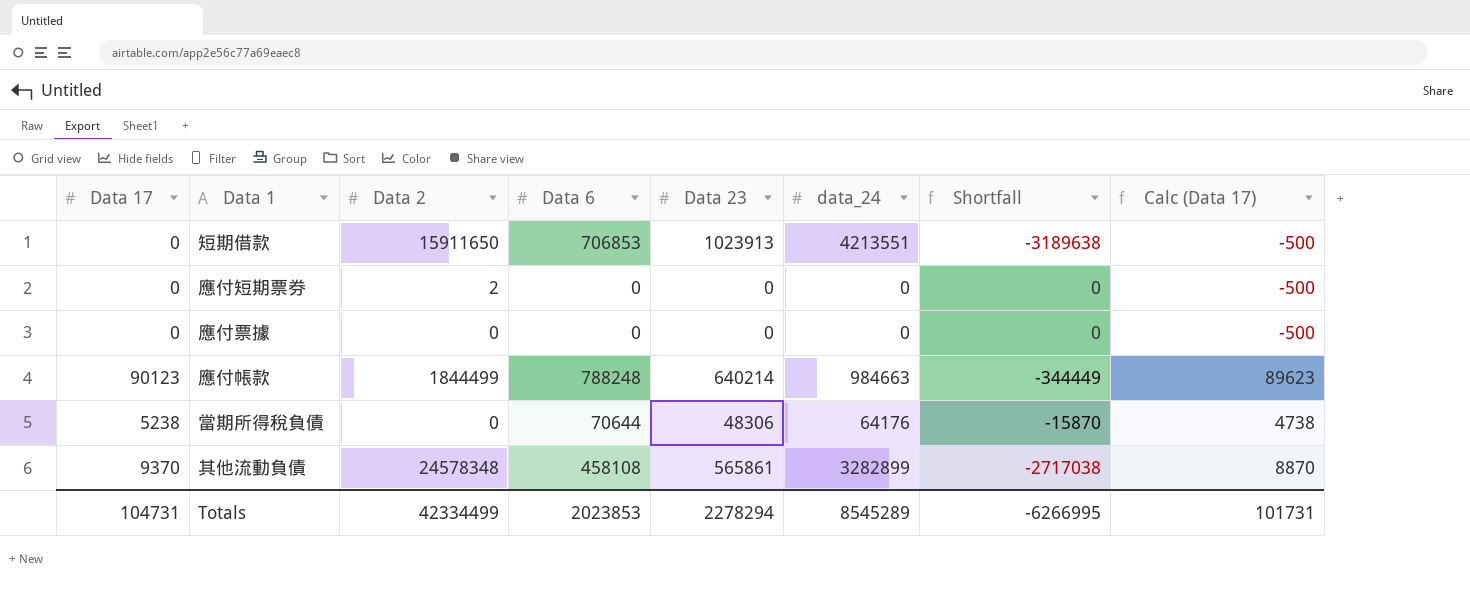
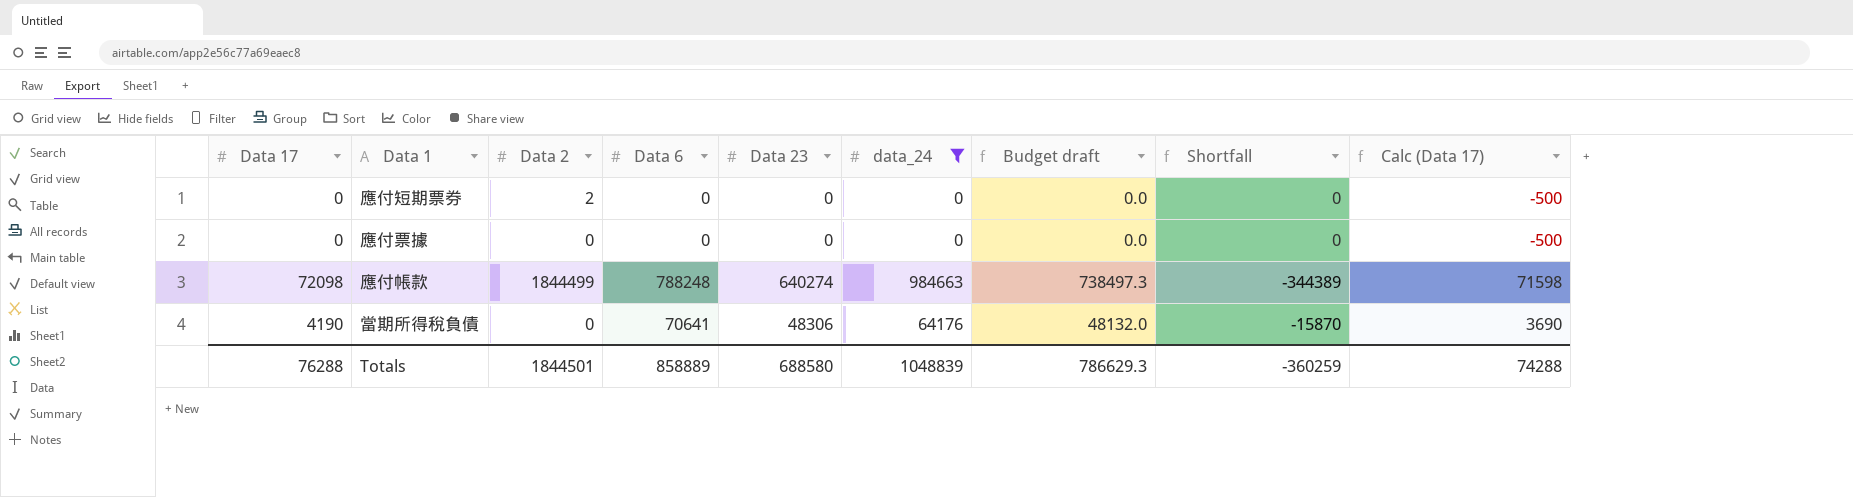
filter: none -> data_24 <= 984663
column Budget draft | formula: none -> [data_24] * 0.75
應付帳款 | Data 17: 90123 -> 72098
應付帳款 | Data 23: 640214 -> 640274
應付帳款 | Shortfall: -344449 -> -344389
應付帳款 | Calc (Data 17): 89623 -> 71598
當期所得稅負債 | Data 17: 5238 -> 4190
當期所得稅負債 | Data 6: 70644 -> 70641
當期所得稅負債 | Calc (Data 17): 4738 -> 3690
Totals | Data 17: 104731 -> 76288
Totals | Data 2: 42334499 -> 1844501
Totals | Data 6: 2023853 -> 858889
Totals | Data 23: 2278294 -> 688580
Totals | data_24: 8545289 -> 1048839
Totals | Shortfall: -6266995 -> -360259
Totals | Calc (Data 17): 101731 -> 74288

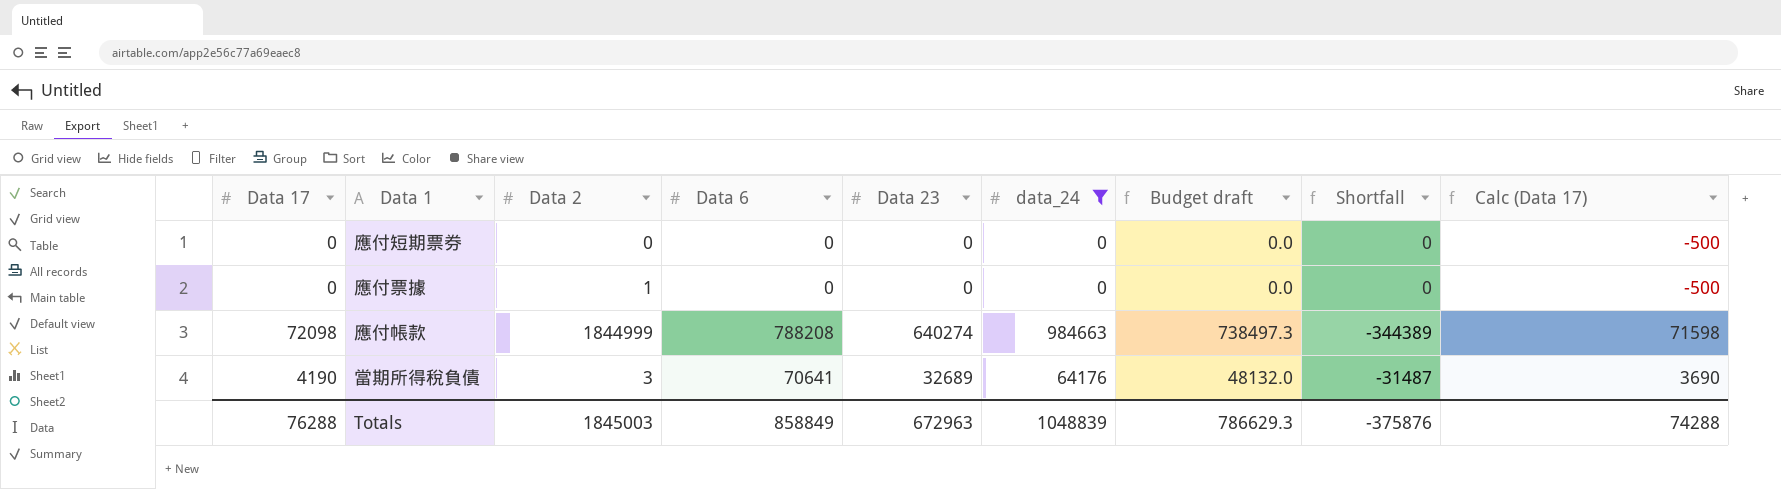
應付短期票券 | Data 2: 2 -> 0
應付票據 | Data 2: 0 -> 1
應付帳款 | Data 2: 1844499 -> 1844999
應付帳款 | Data 6: 788248 -> 788208
當期所得稅負債 | Data 2: 0 -> 3
當期所得稅負債 | Data 23: 48306 -> 32689
當期所得稅負債 | Shortfall: -15870 -> -31487
Totals | Data 2: 1844501 -> 1845003
Totals | Data 6: 858889 -> 858849
Totals | Data 23: 688580 -> 672963
Totals | Shortfall: -360259 -> -375876

